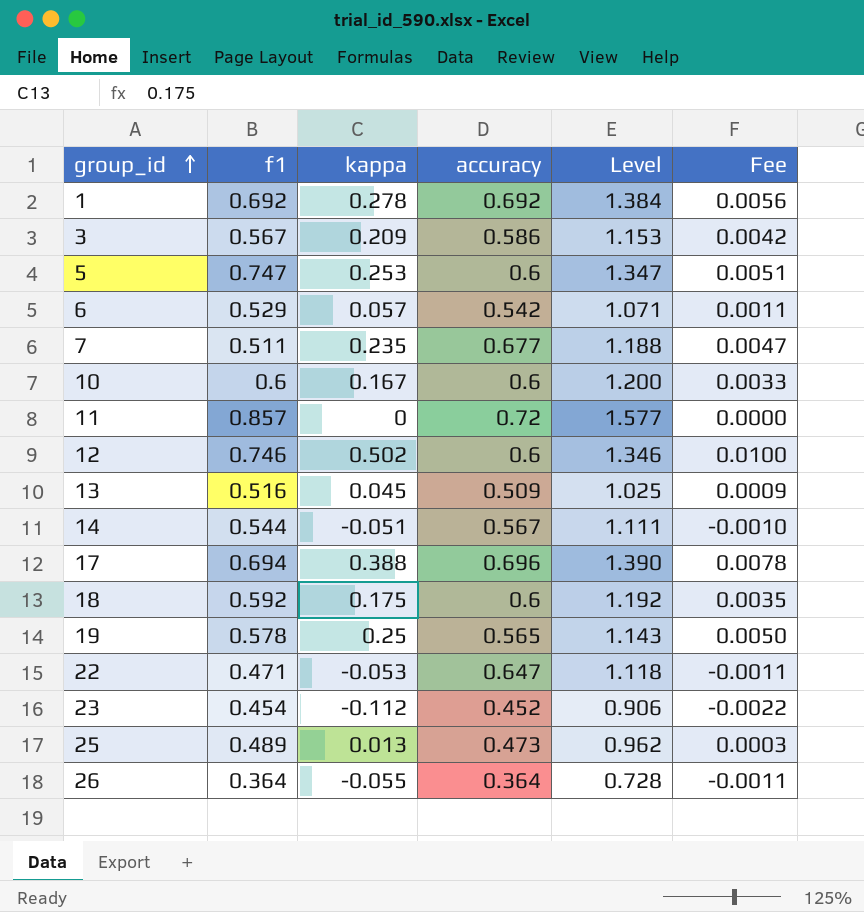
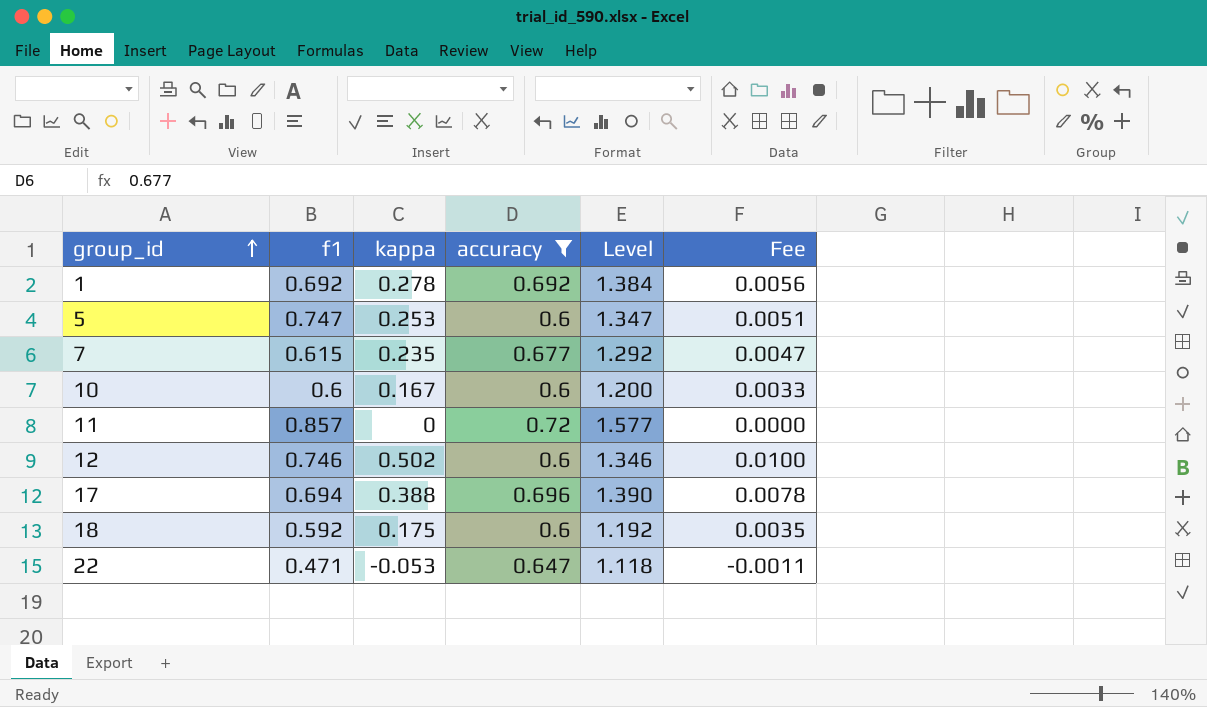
filter: none -> accuracy >= 0.6
7 | f1: 0.511 -> 0.615
7 | Level: 1.188 -> 1.292

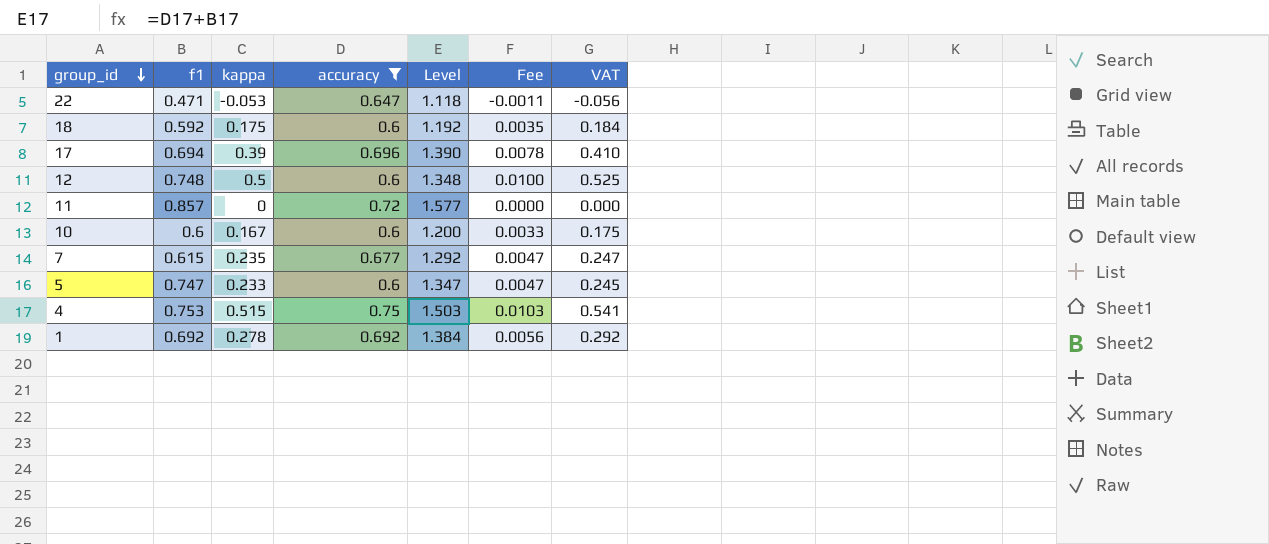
row order: group_id ascending -> group_id descending
column VAT | formula: none -> [kappa] * 1.05
17 | kappa: 0.388 -> 0.39
12 | f1: 0.746 -> 0.748
12 | kappa: 0.502 -> 0.5
12 | Level: 1.346 -> 1.348
5 | kappa: 0.253 -> 0.233
5 | Fee: 0.0051 -> 0.0047
row 4: none -> 0.753 | 0.515 | 0.75 | 1.503 | 0.0103 | 0.541

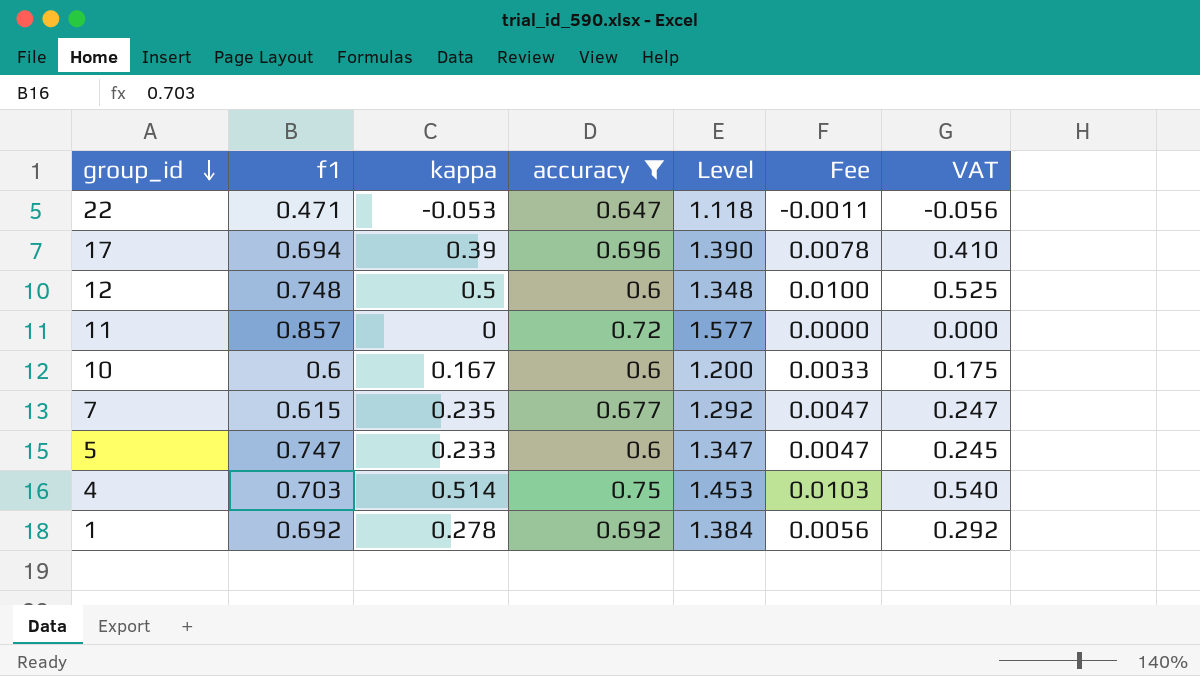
row 18: 0.592 | 0.175 | 0.6 | 1.192 | 0.0035 | 0.184 -> none
4 | f1: 0.753 -> 0.703
4 | kappa: 0.515 -> 0.514
4 | Level: 1.503 -> 1.453
4 | VAT: 0.541 -> 0.540

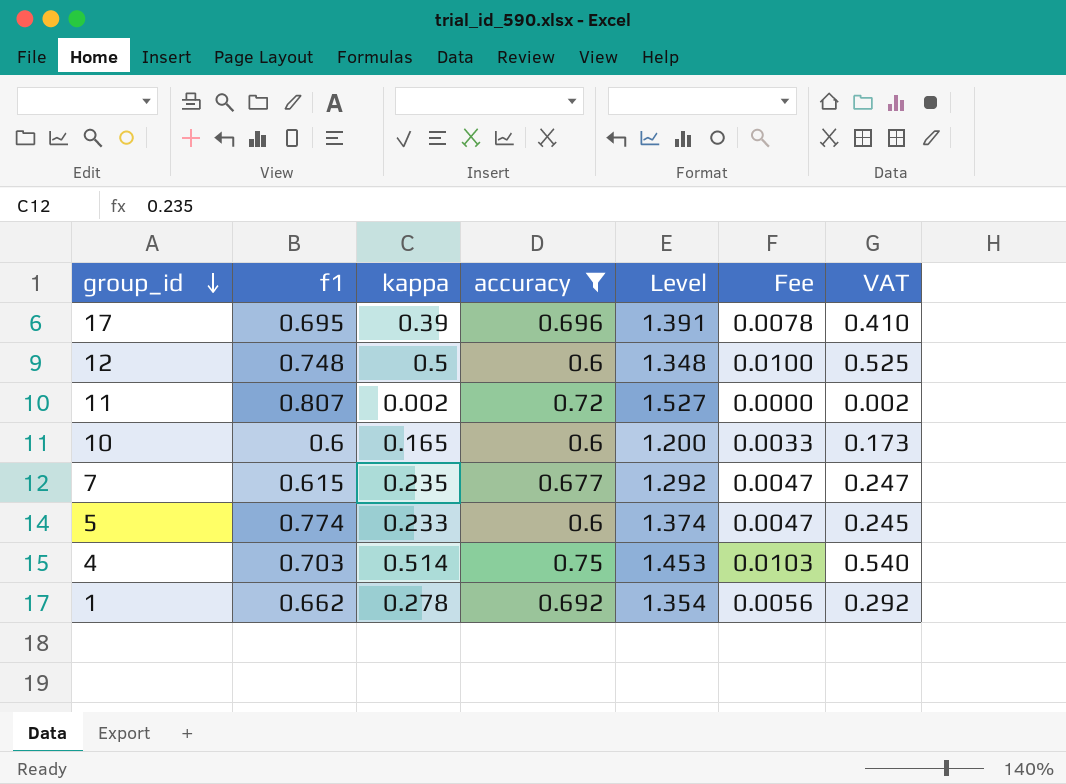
row 22: 0.471 | -0.053 | 0.647 | 1.118 | -0.0011 | -0.056 -> none
17 | f1: 0.694 -> 0.695
17 | Level: 1.390 -> 1.391
11 | f1: 0.857 -> 0.807
11 | kappa: 0 -> 0.002
11 | Level: 1.577 -> 1.527
11 | VAT: 0.000 -> 0.002
10 | kappa: 0.167 -> 0.165
10 | VAT: 0.175 -> 0.173
5 | f1: 0.747 -> 0.774
5 | Level: 1.347 -> 1.374
1 | f1: 0.692 -> 0.662
1 | Level: 1.384 -> 1.354

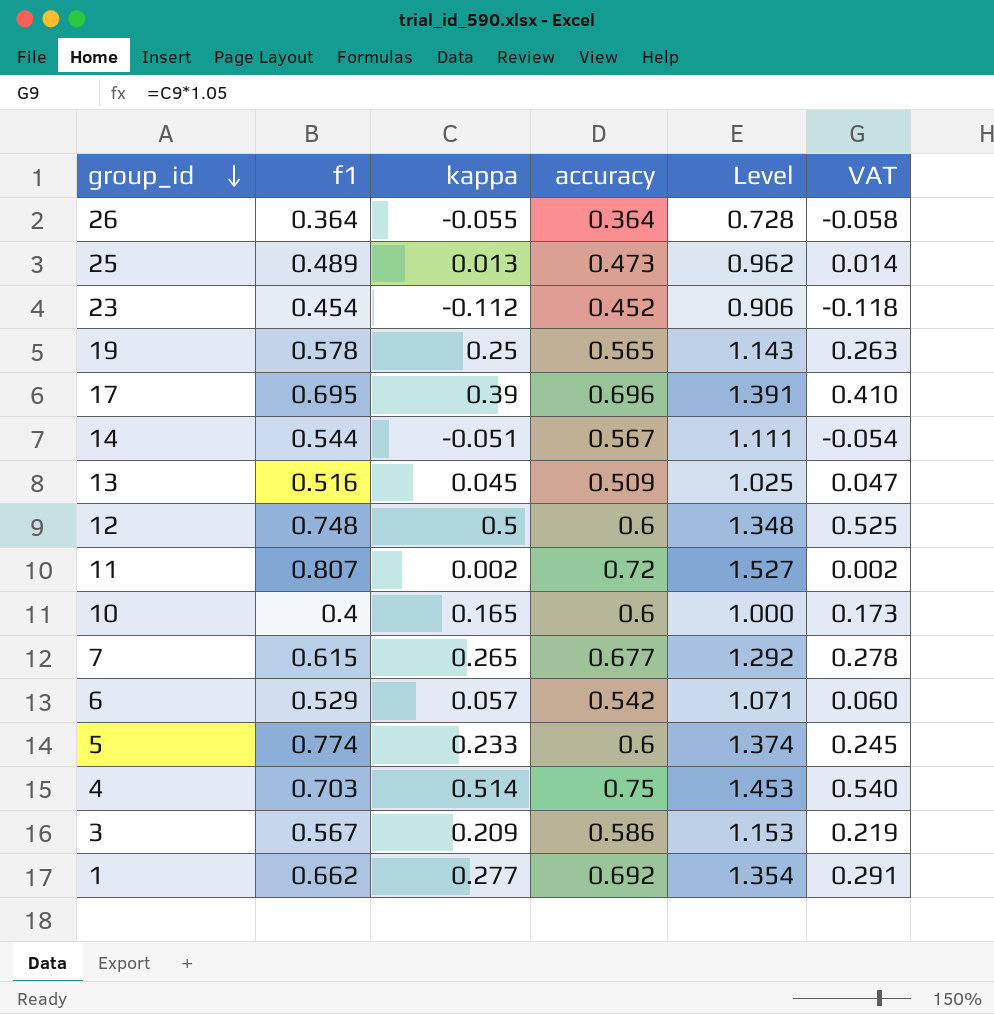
filter: accuracy >= 0.6 -> none
column Fee | formula: [kappa] * 0.02 -> none
10 | f1: 0.6 -> 0.4
10 | Level: 1.200 -> 1.000
7 | kappa: 0.235 -> 0.265
7 | VAT: 0.247 -> 0.278
1 | kappa: 0.278 -> 0.277
1 | VAT: 0.292 -> 0.291

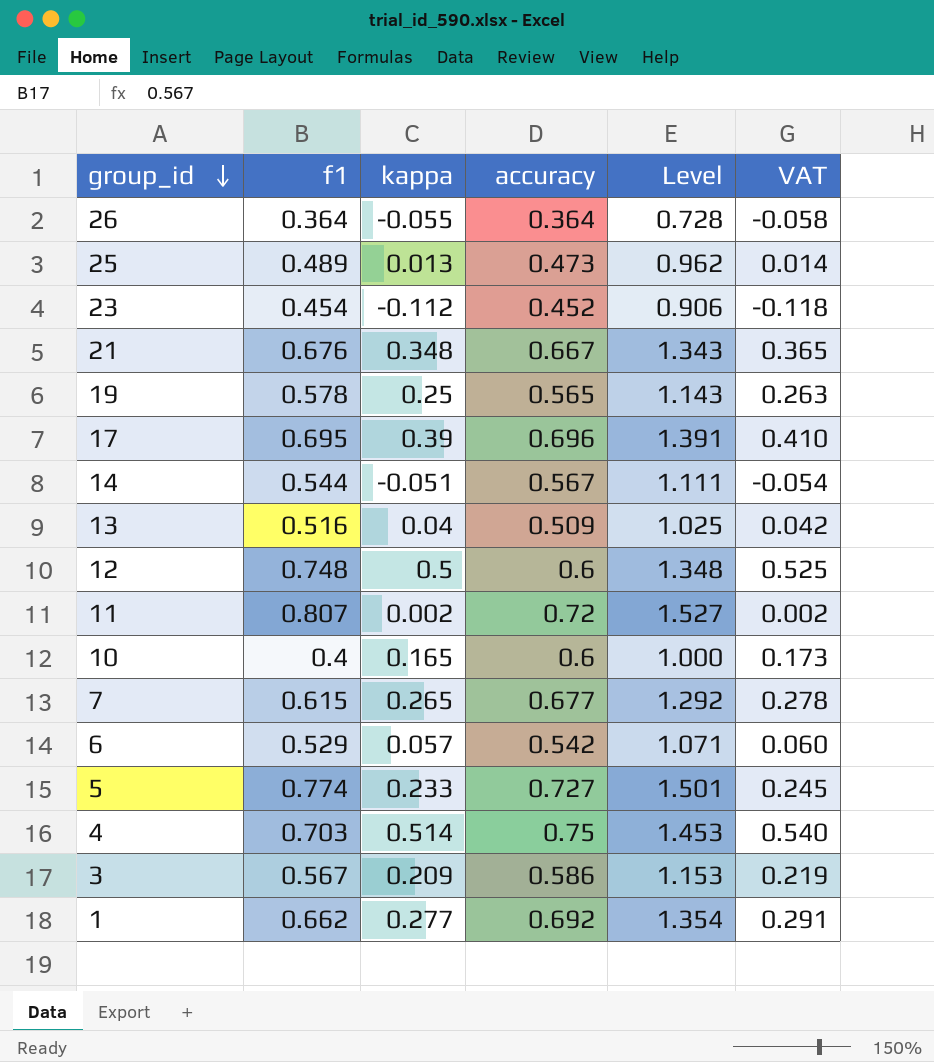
row 21: none -> 0.676 | 0.348 | 0.667 | 1.343 | 0.365
13 | kappa: 0.045 -> 0.04
13 | VAT: 0.047 -> 0.042
5 | accuracy: 0.6 -> 0.727
5 | Level: 1.374 -> 1.501

